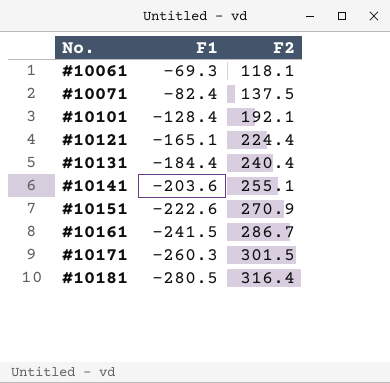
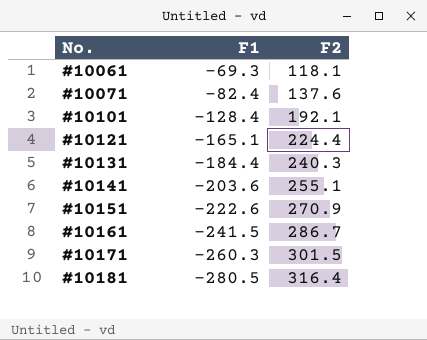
#10071 | F2: 137.5 -> 137.6
#10131 | F2: 240.4 -> 240.3

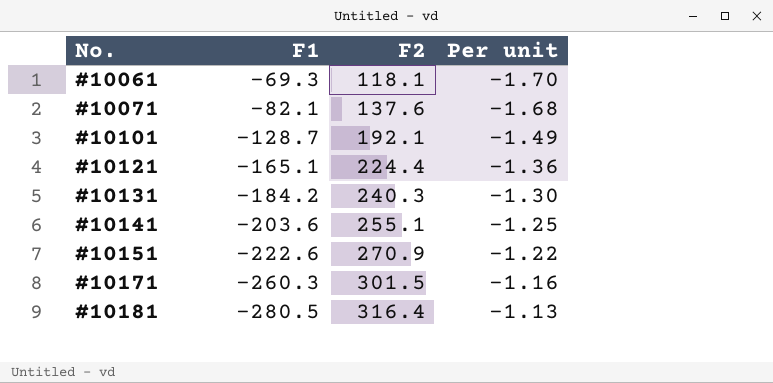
column Per unit | formula: none -> [F2] / [F1]
row #10161: -241.5 | 286.7 -> none
#10071 | F1: -82.4 -> -82.1
#10101 | F1: -128.4 -> -128.7
#10131 | F1: -184.4 -> -184.2

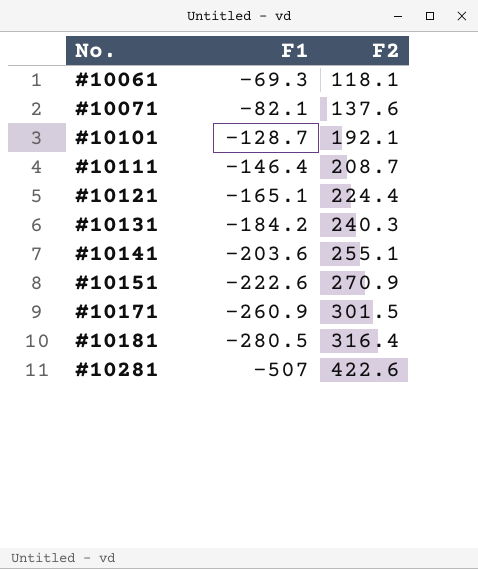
column Per unit | formula: [F2] / [F1] -> none
row #10111: none -> -146.4 | 208.7
#10171 | F1: -260.3 -> -260.9
row #10281: none -> -507 | 422.6

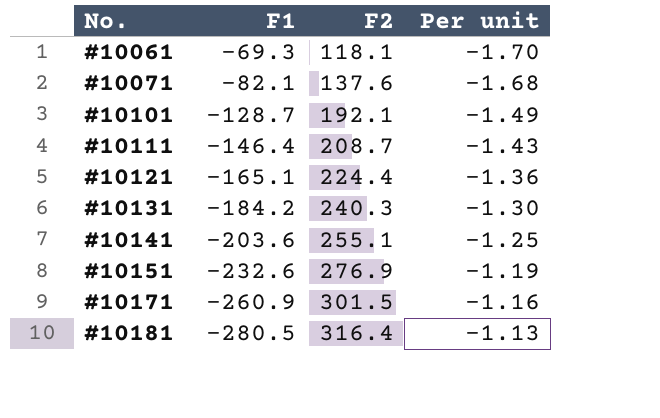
column Per unit | formula: none -> [F2] / [F1]
row #10281: -507 | 422.6 -> none
#10151 | F1: -222.6 -> -232.6
#10151 | F2: 270.9 -> 276.9

